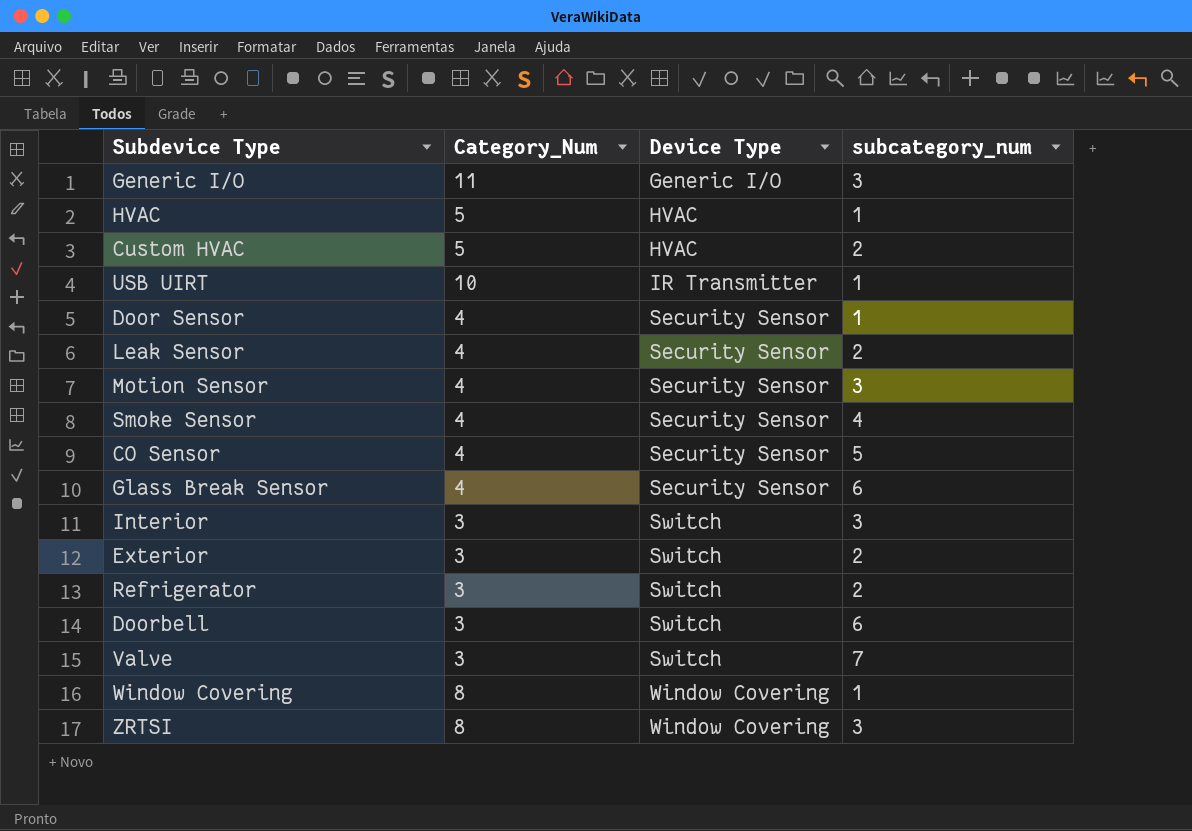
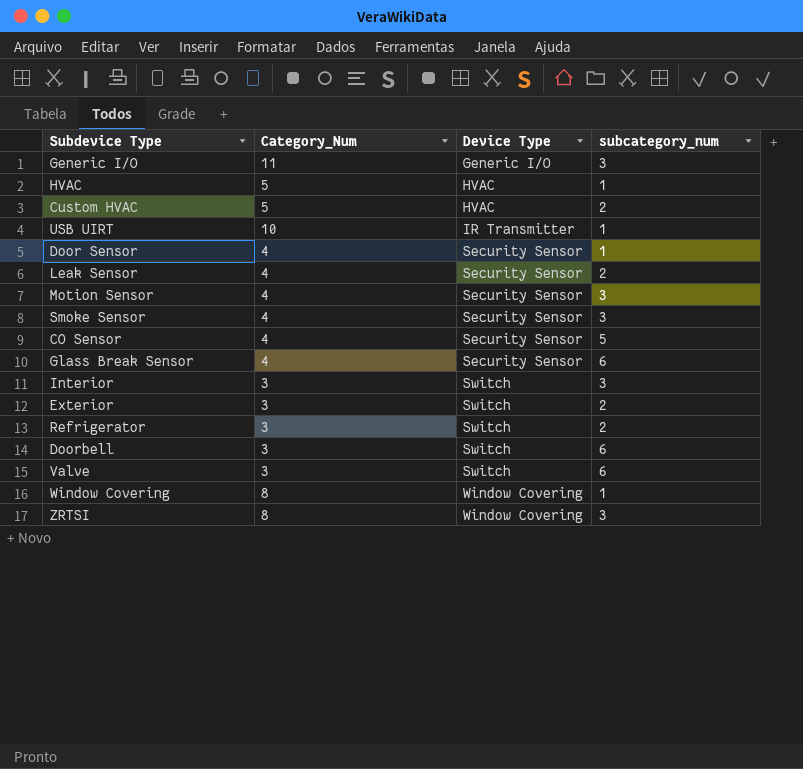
Smoke Sensor | subcategory_num: 4 -> 3
Valve | subcategory_num: 7 -> 6

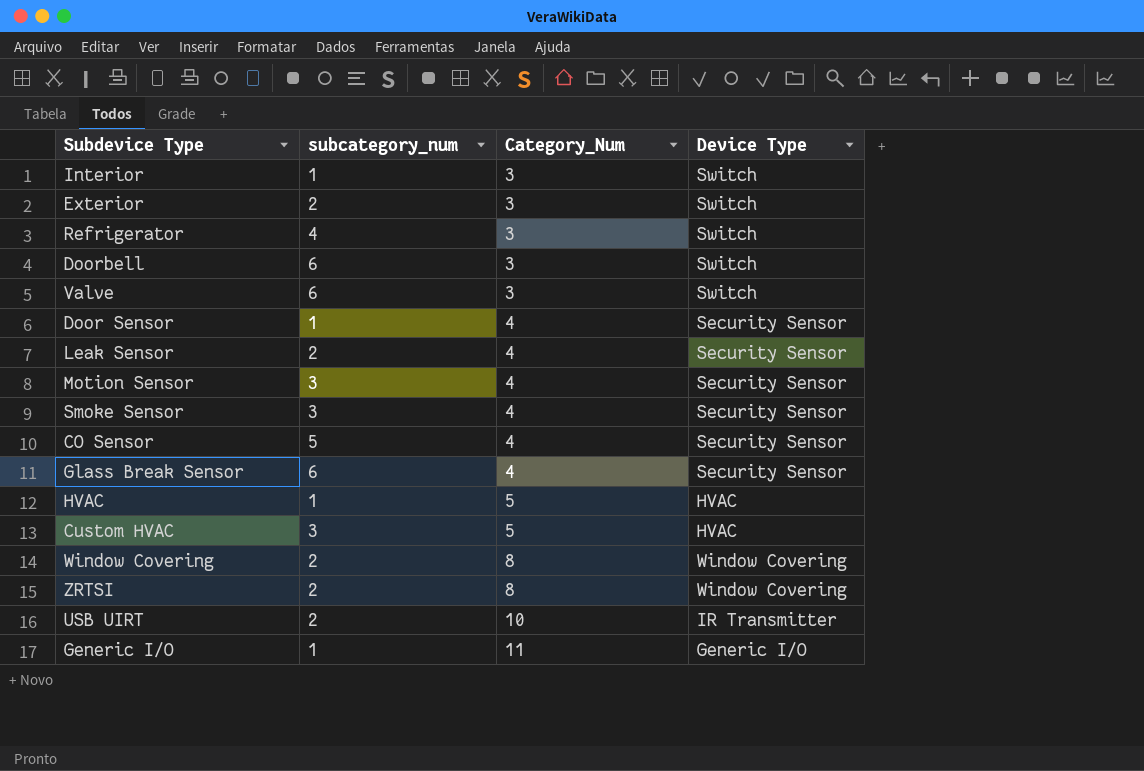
row order: Device Type ascending -> Category_Num ascending
column subcategory_num | position: 4 -> 2
Interior | subcategory_num: 3 -> 1
Refrigerator | subcategory_num: 2 -> 4
Custom HVAC | subcategory_num: 2 -> 3
Window Covering | subcategory_num: 1 -> 2
ZRTSI | subcategory_num: 3 -> 2
USB UIRT | subcategory_num: 1 -> 2
Generic I/O | subcategory_num: 3 -> 1

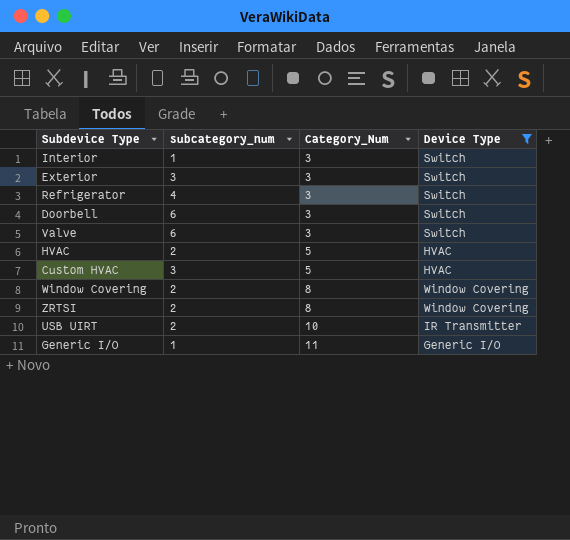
filter: none -> Device Type != Security Sensor
Exterior | subcategory_num: 2 -> 3
HVAC | subcategory_num: 1 -> 2

